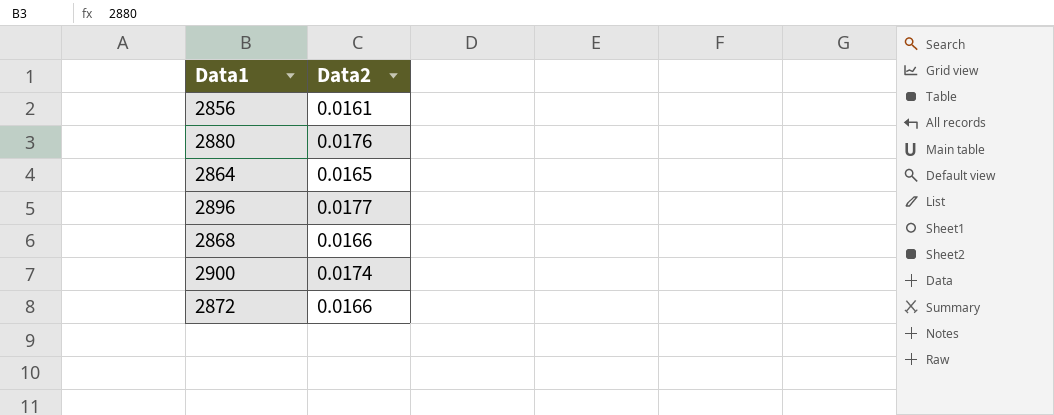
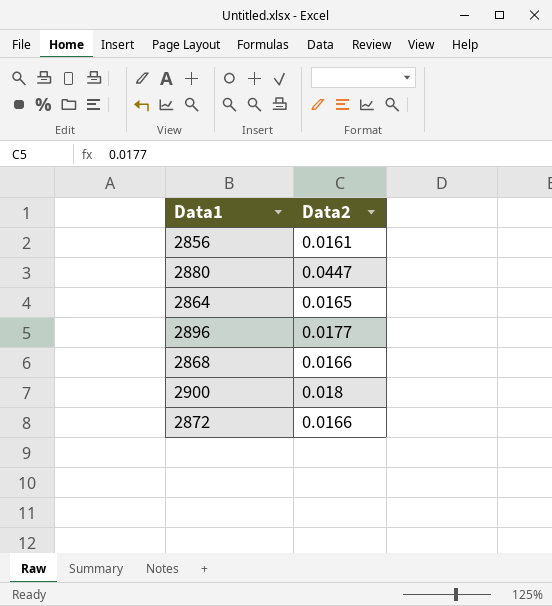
2880 | Data2: 0.0176 -> 0.0447
2900 | Data2: 0.0174 -> 0.018

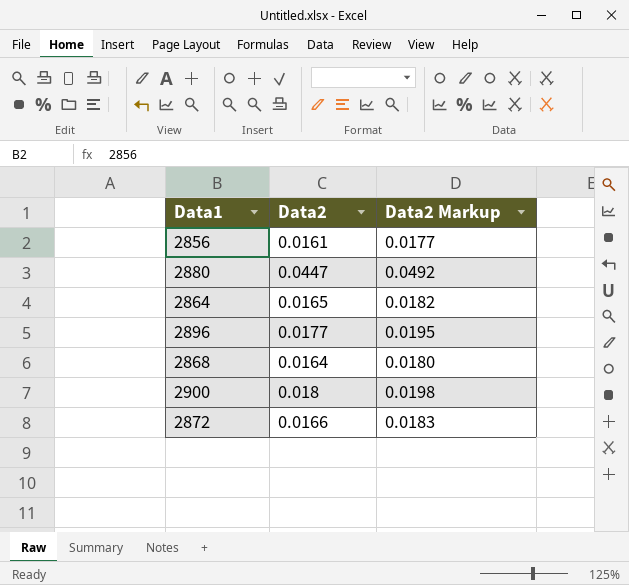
column Data2 Markup | formula: none -> [Data2] * 1.1
2868 | Data2: 0.0166 -> 0.0164

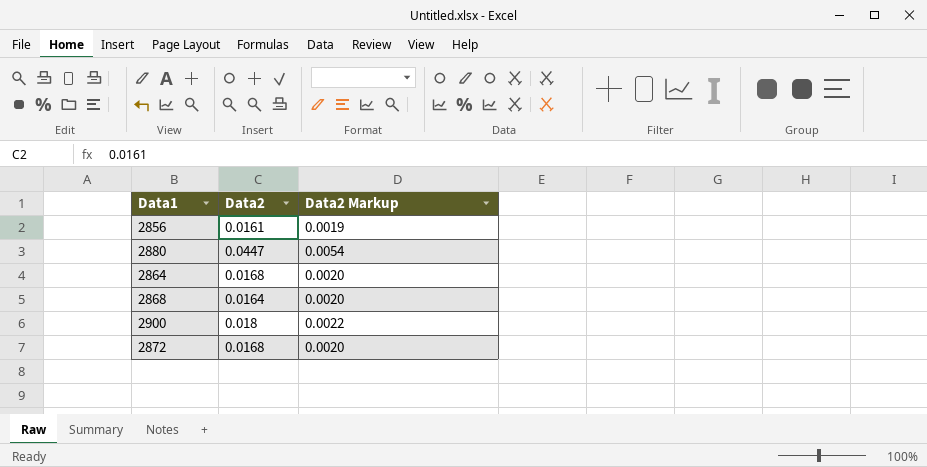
column Data2 Markup | formula: [Data2] * 1.1 -> [Data2] * 0.12
row 2896: 0.0177 | 0.0195 -> none
2864 | Data2: 0.0165 -> 0.0168
2872 | Data2: 0.0166 -> 0.0168

